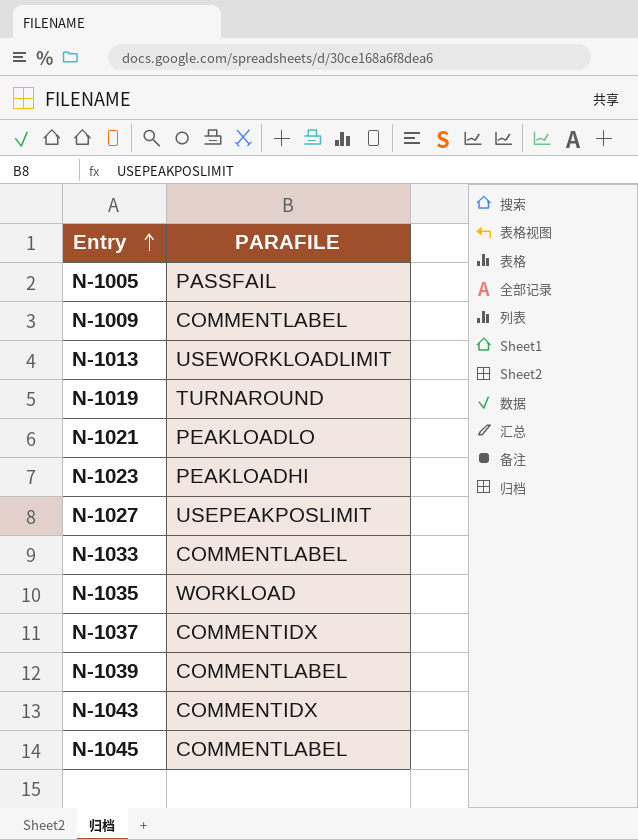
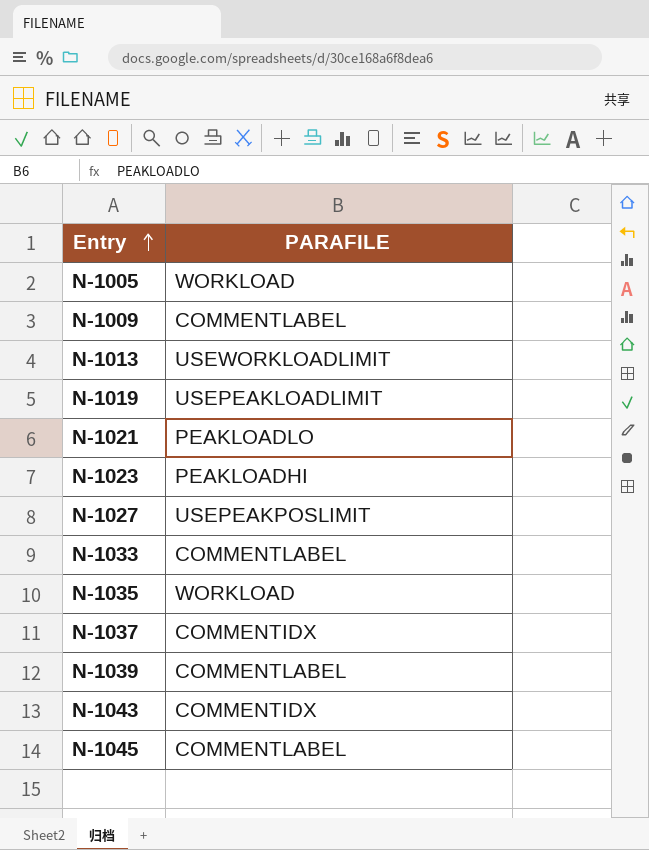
N-1005 | PARAFILE: PASSFAIL -> WORKLOAD
N-1019 | PARAFILE: TURNAROUND -> USEPEAKLOADLIMIT

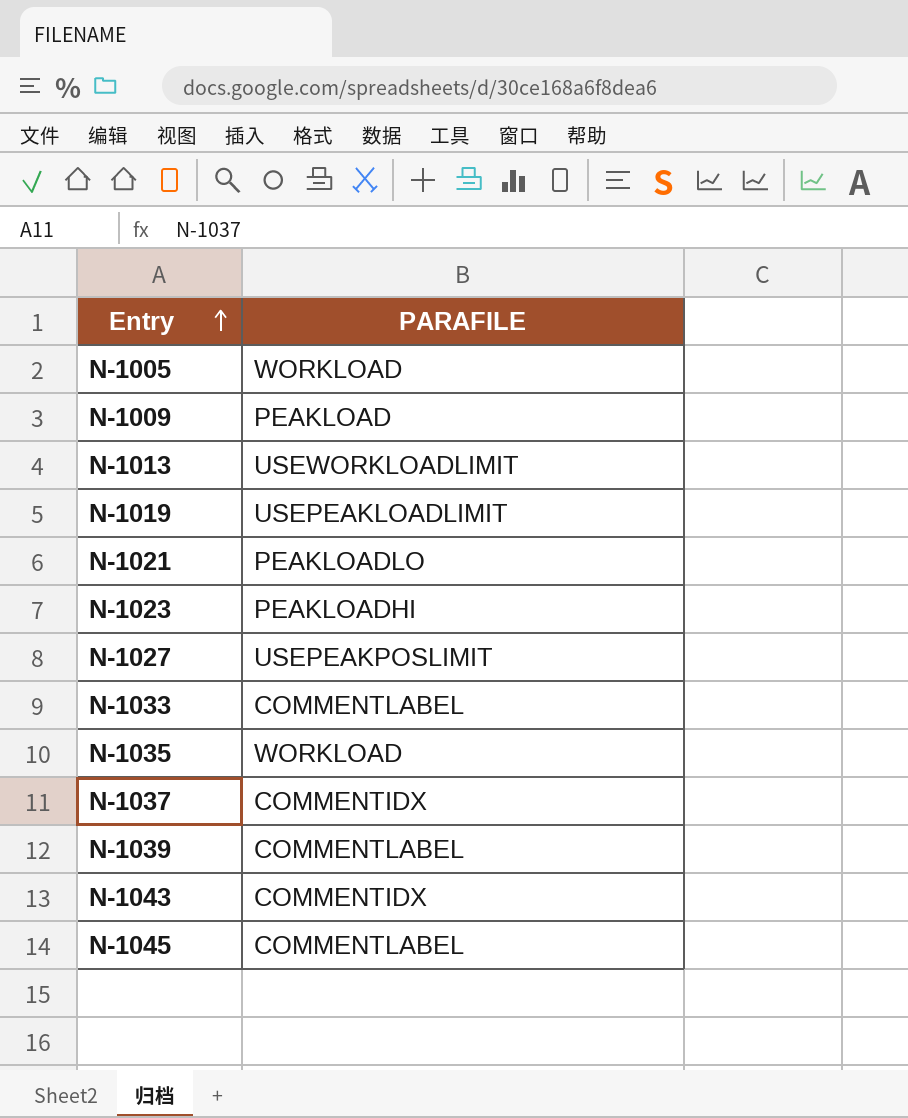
N-1009 | PARAFILE: COMMENTLABEL -> PEAKLOAD

